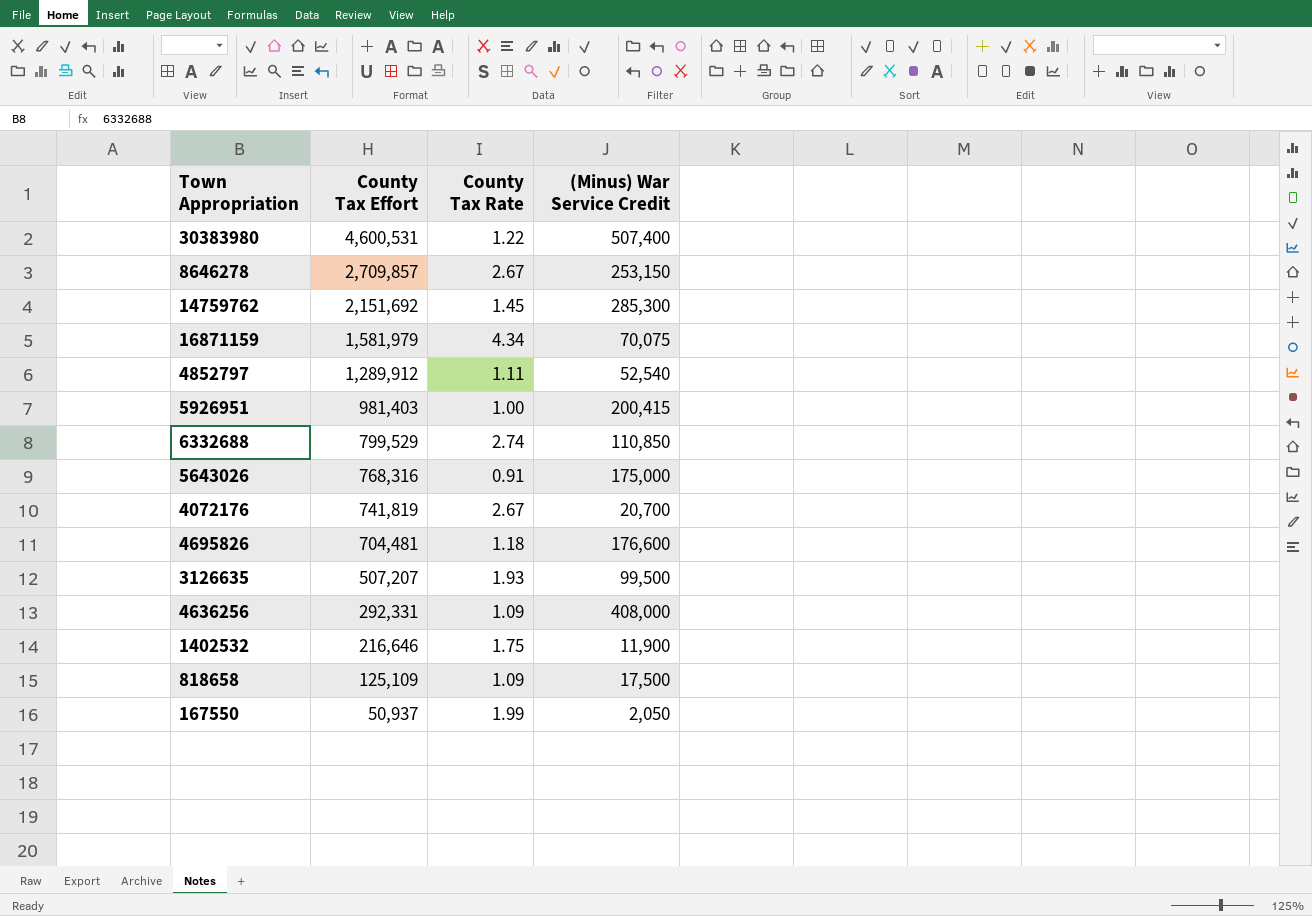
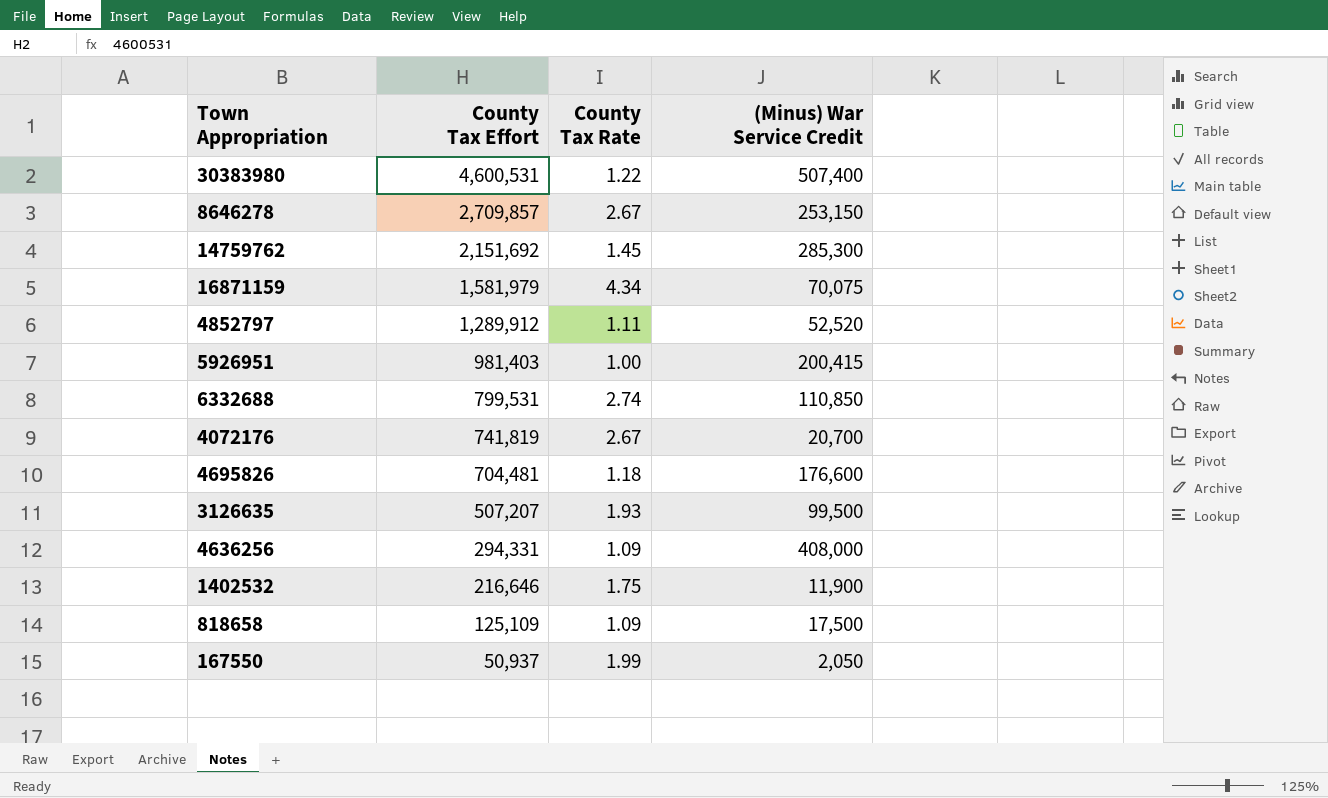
row 5643026: 768,316 | 0.91 | 175,000 -> none
4852797 | (Minus) War Service Credit: 52,540 -> 52,520
6332688 | County Tax Effort: 799,529 -> 799,531
4636256 | County Tax Effort: 292,331 -> 294,331

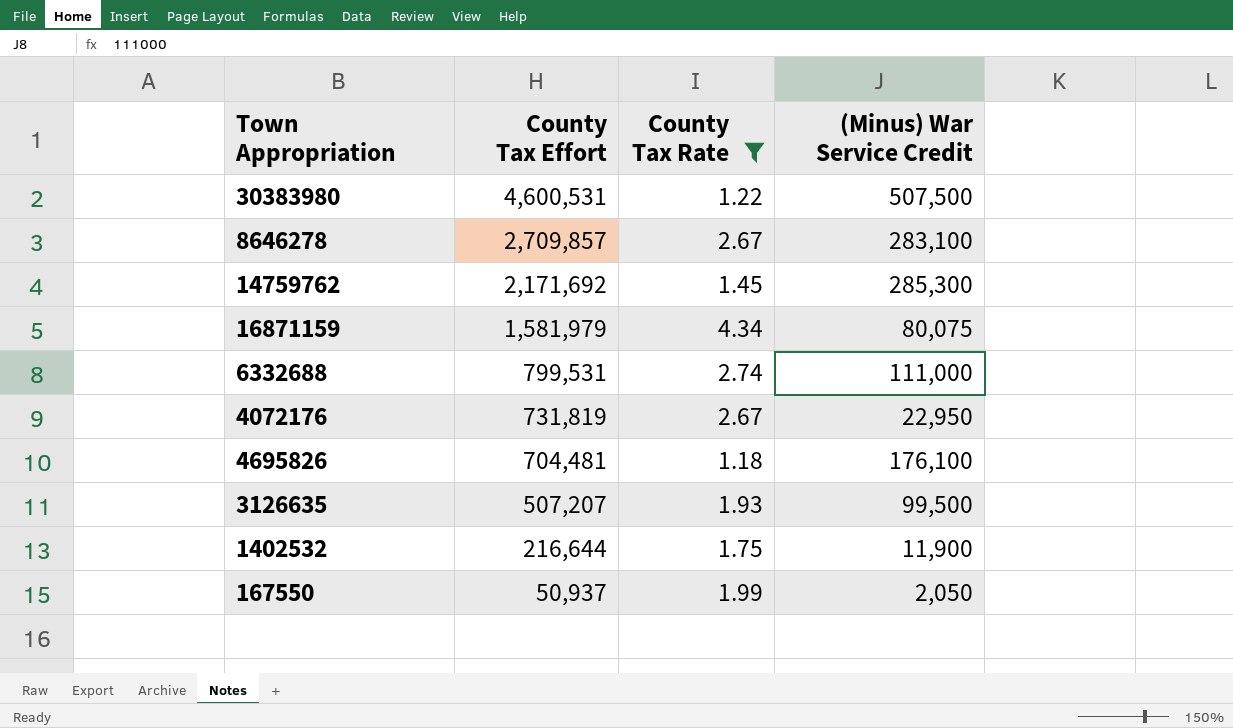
filter: none -> County Tax Rate >= 1.18
30383980 | (Minus) War Service Credit: 507,400 -> 507,500
8646278 | (Minus) War Service Credit: 253,150 -> 283,100
14759762 | County Tax Effort: 2,151,692 -> 2,171,692
16871159 | (Minus) War Service Credit: 70,075 -> 80,075
6332688 | (Minus) War Service Credit: 110,850 -> 111,000
4072176 | County Tax Effort: 741,819 -> 731,819
4072176 | (Minus) War Service Credit: 20,700 -> 22,950
4695826 | (Minus) War Service Credit: 176,600 -> 176,100
1402532 | County Tax Effort: 216,646 -> 216,644

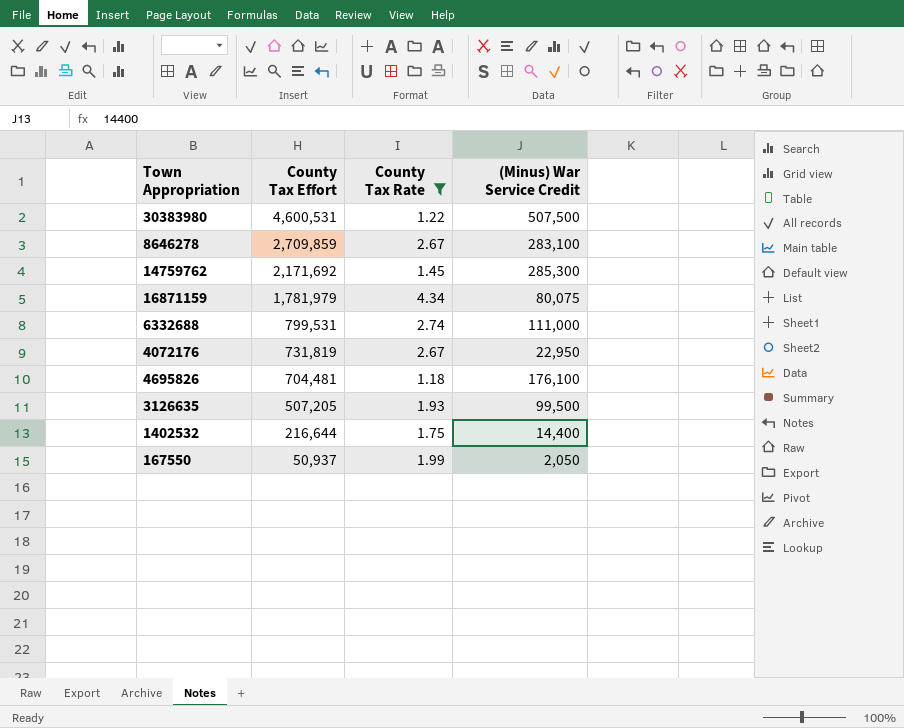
8646278 | County Tax Effort: 2,709,857 -> 2,709,859
16871159 | County Tax Effort: 1,581,979 -> 1,781,979
3126635 | County Tax Effort: 507,207 -> 507,205
1402532 | (Minus) War Service Credit: 11,900 -> 14,400

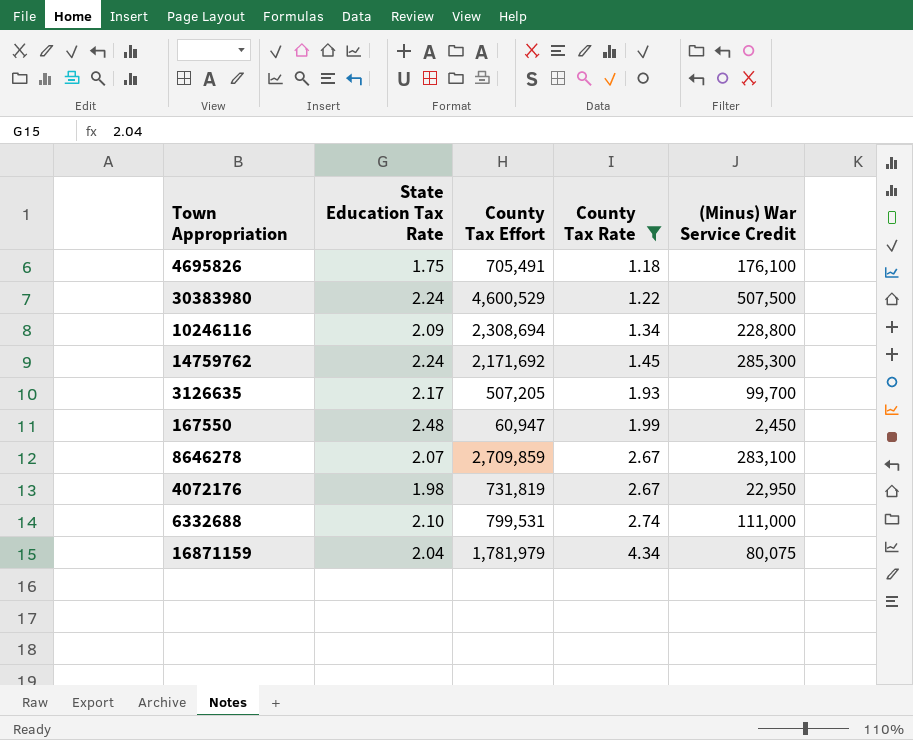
row order: County Tax Effort descending -> County Tax Rate ascending
column State Education Tax Rate | position: none -> 2
row 1402532: 216,644 | 1.75 | 14,400 -> none
4695826 | County Tax Effort: 704,481 -> 705,491
30383980 | County Tax Effort: 4,600,531 -> 4,600,529
row 10246116: none -> 2.09 | 2,308,694 | 1.34 | 228,800
3126635 | (Minus) War Service Credit: 99,500 -> 99,700
167550 | County Tax Effort: 50,937 -> 60,947
167550 | (Minus) War Service Credit: 2,050 -> 2,450

